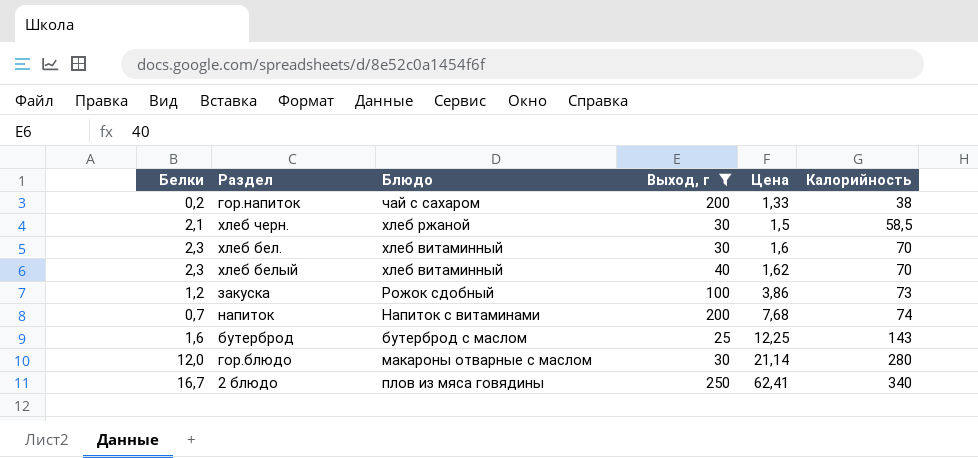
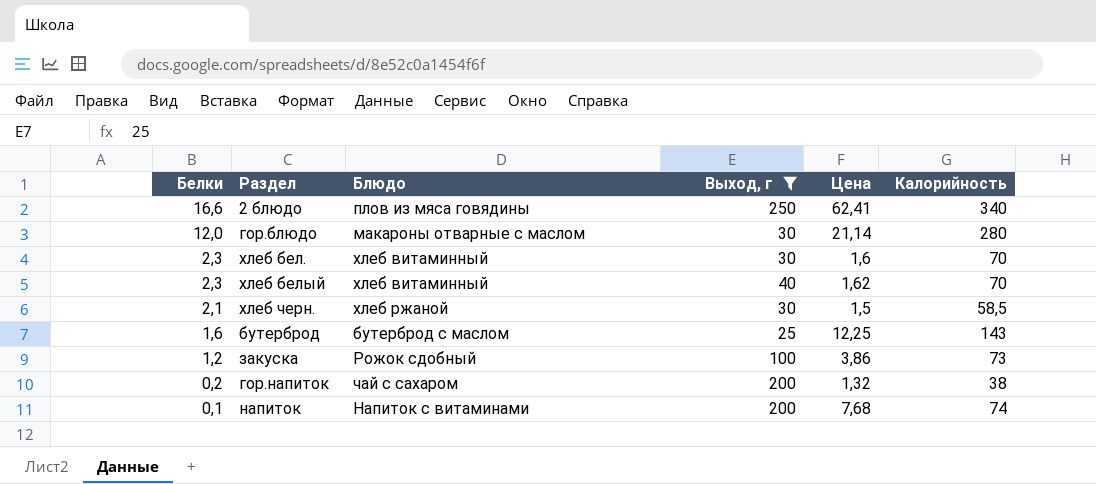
row order: Цена ascending -> Белки descending
2 блюдо | Белки: 16,7 -> 16,6
гор.напиток | Цена: 1,33 -> 1,32
напиток | Белки: 0,7 -> 0,1

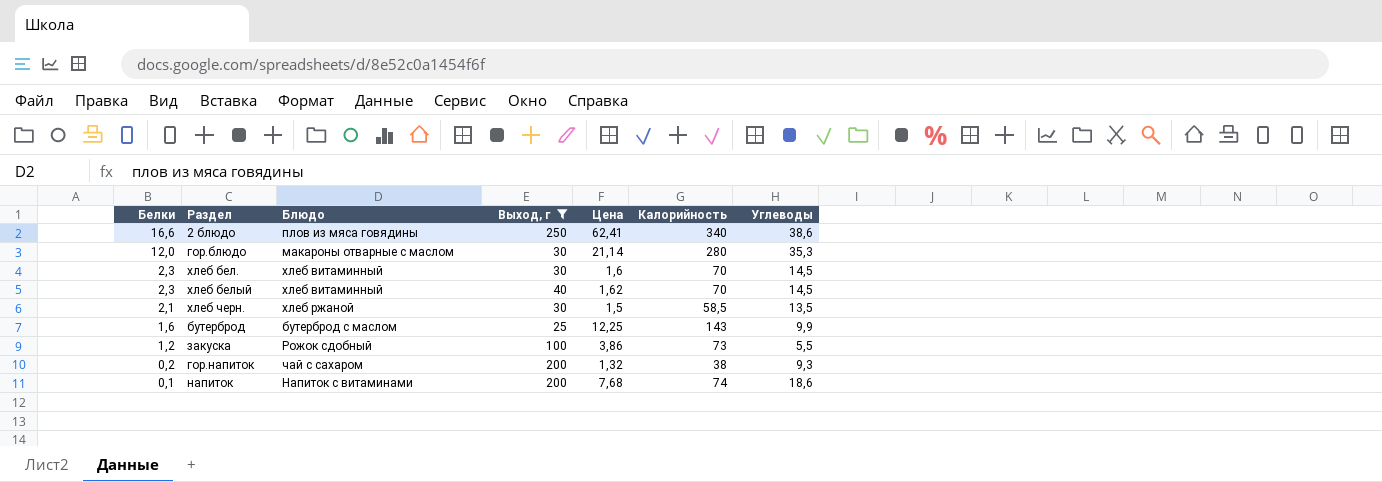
column Углеводы | position: none -> 7

